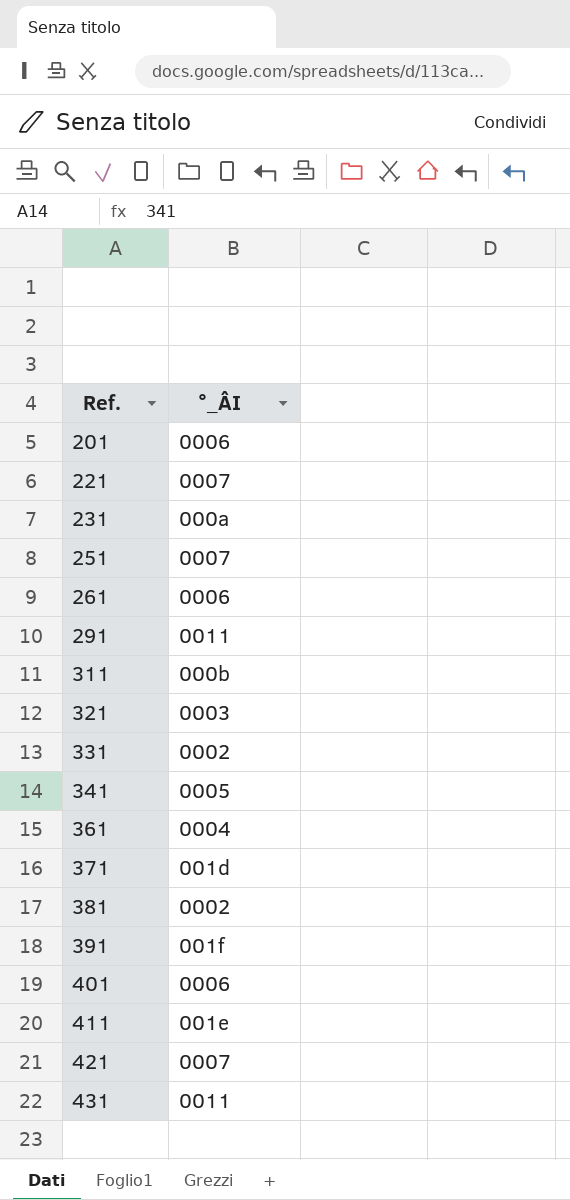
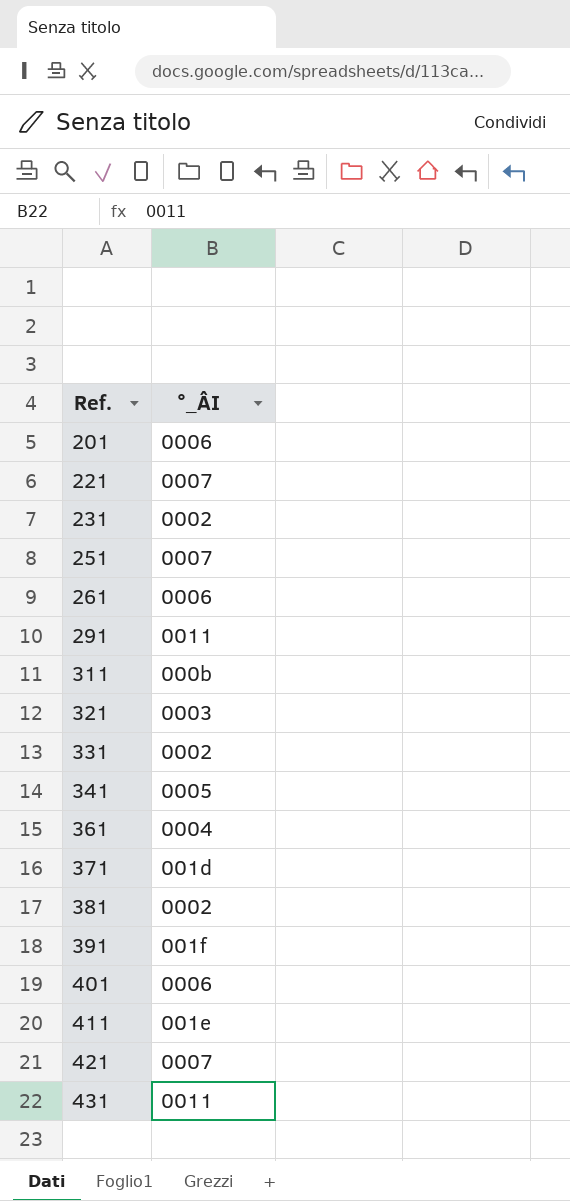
231 | °_ÂI: 000a -> 0002

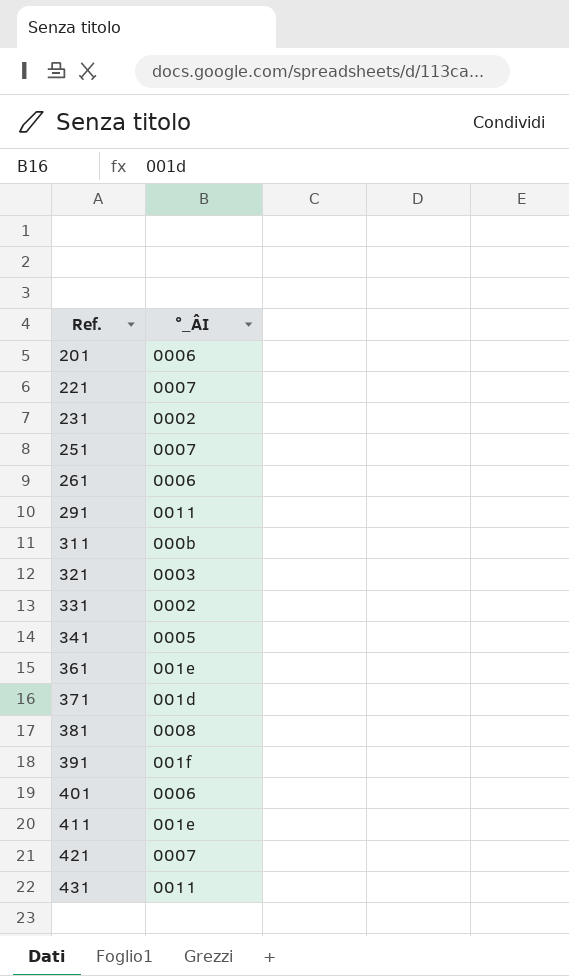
361 | °_ÂI: 0004 -> 001e
381 | °_ÂI: 0002 -> 0008

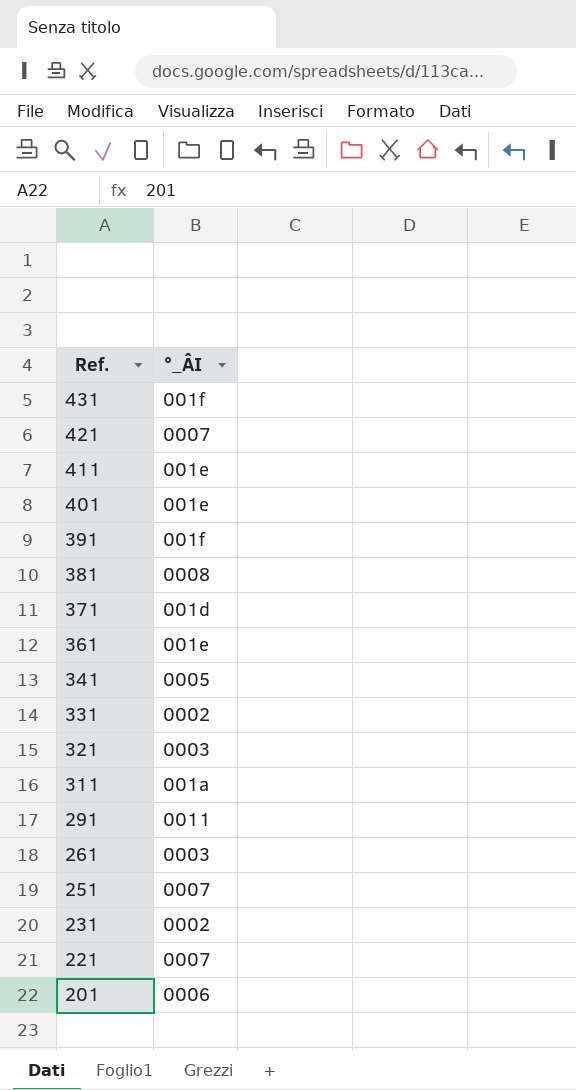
row order: Ref. ascending -> Ref. descending
431 | °_ÂI: 0011 -> 001f
401 | °_ÂI: 0006 -> 001e
311 | °_ÂI: 000b -> 001a
261 | °_ÂI: 0006 -> 0003

